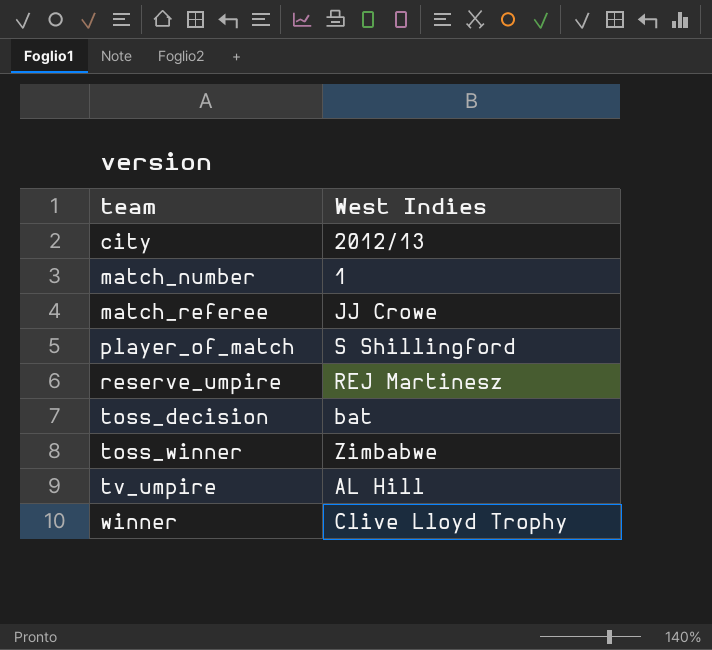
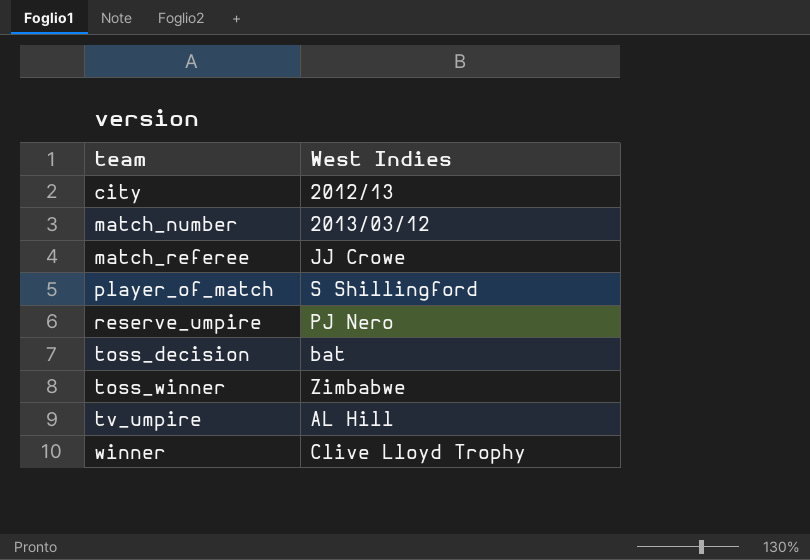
match_number | West Indies: 1 -> 2013/03/12
reserve_umpire | West Indies: REJ Martinesz -> PJ Nero

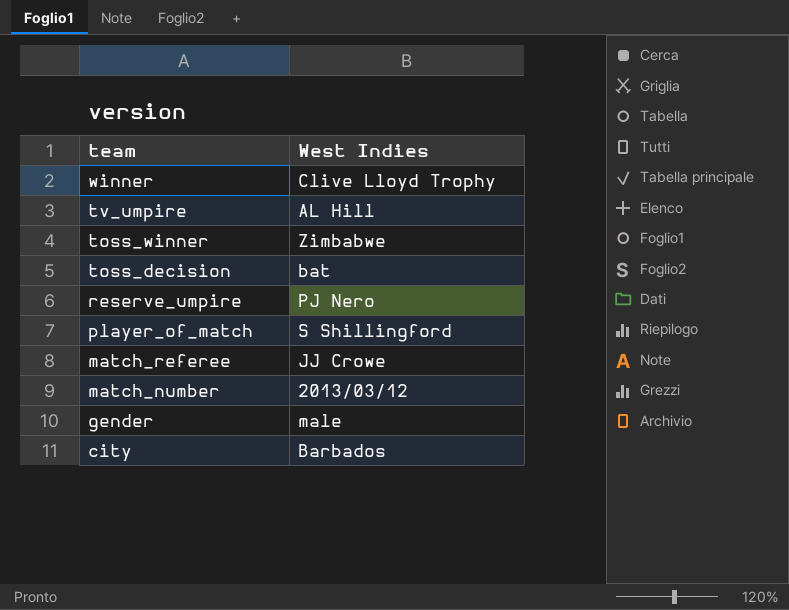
row order: team ascending -> team descending
row gender: none -> male
city | West Indies: 2012/13 -> Barbados

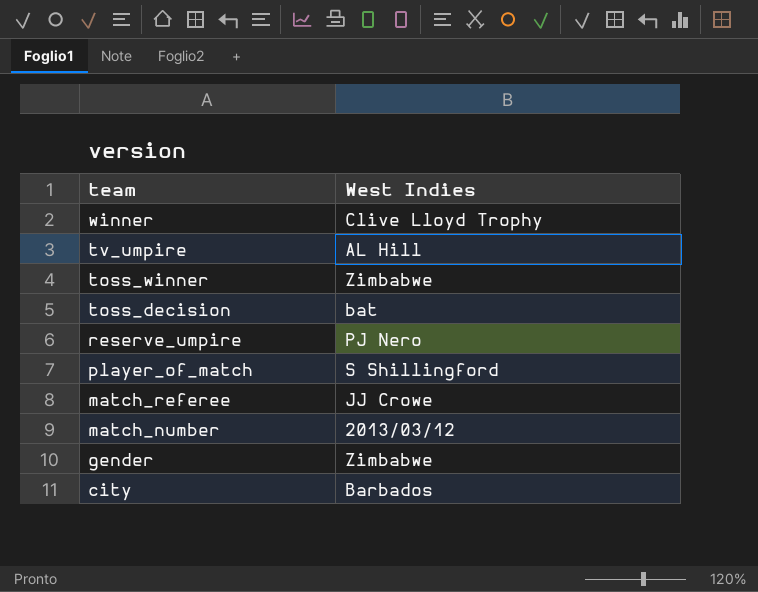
gender | West Indies: male -> Zimbabwe

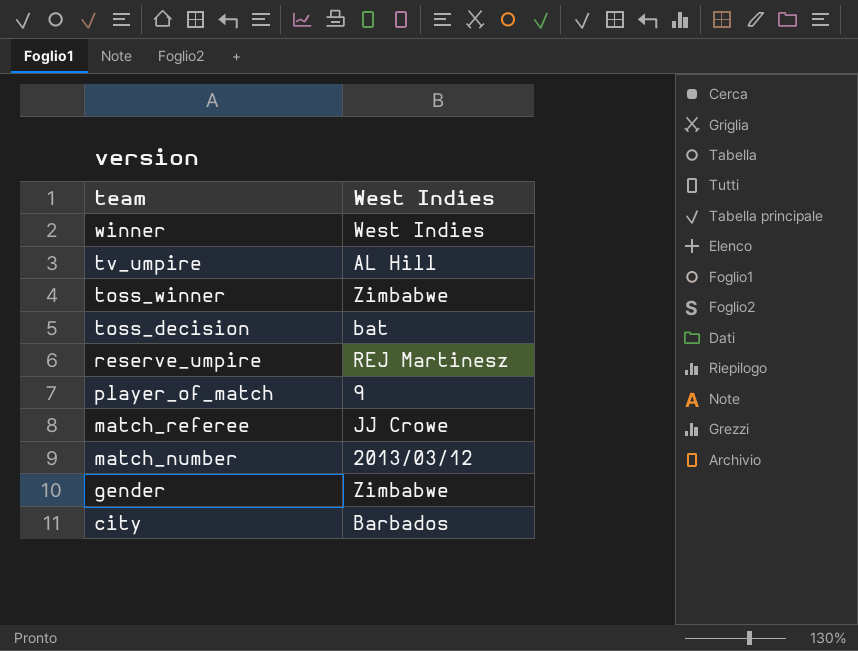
winner | West Indies: Clive Lloyd Trophy -> West Indies
reserve_umpire | West Indies: PJ Nero -> REJ Martinesz
player_of_match | West Indies: S Shillingford -> 9

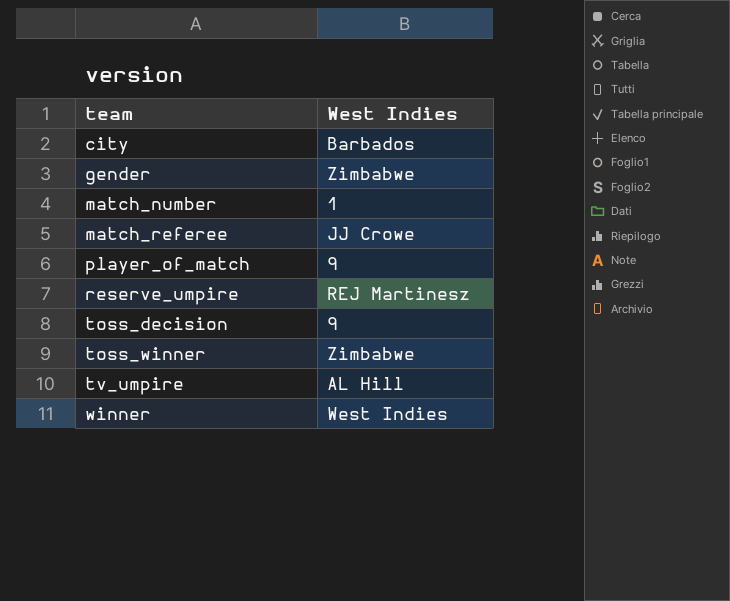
row order: team descending -> team ascending
match_number | West Indies: 2013/03/12 -> 1
toss_decision | West Indies: bat -> 9

